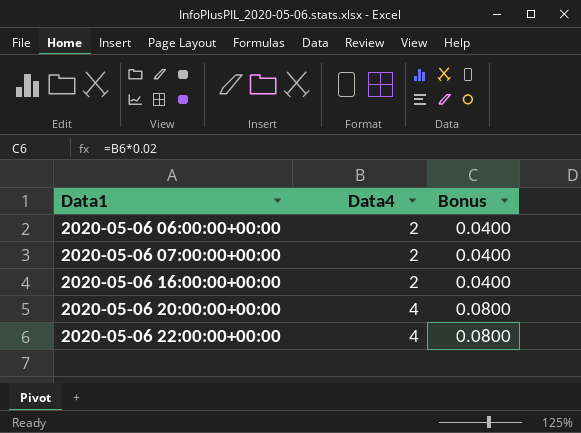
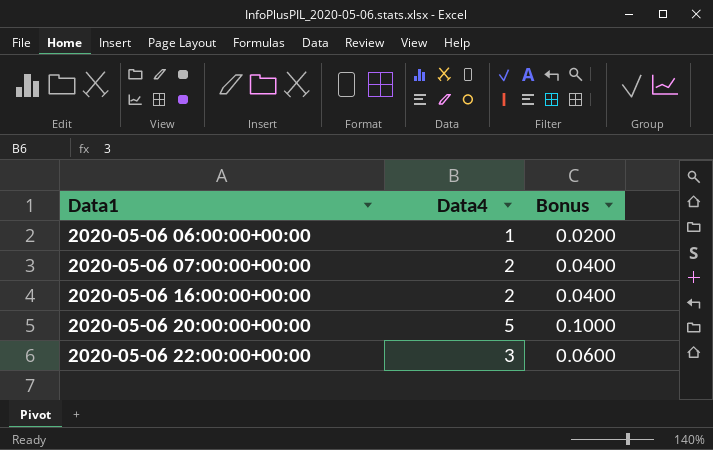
2020-05-06 06:00:00+00:00 | Data4: 2 -> 1
2020-05-06 06:00:00+00:00 | Bonus: 0.0400 -> 0.0200
2020-05-06 20:00:00+00:00 | Data4: 4 -> 5
2020-05-06 20:00:00+00:00 | Bonus: 0.0800 -> 0.1000
2020-05-06 22:00:00+00:00 | Data4: 4 -> 3
2020-05-06 22:00:00+00:00 | Bonus: 0.0800 -> 0.0600

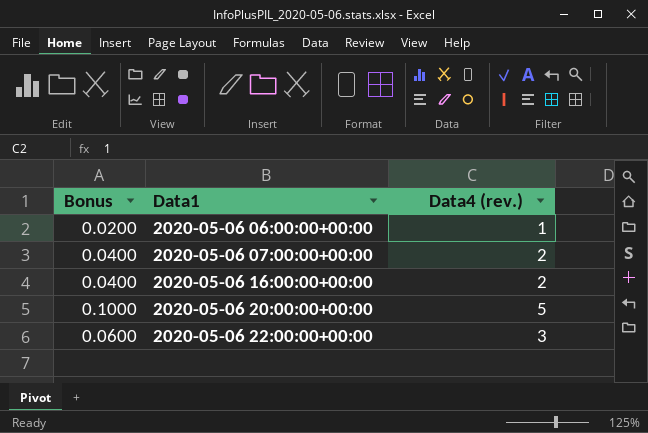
column Bonus | position: 3 -> 1
column name: Data4 -> Data4 (rev.)

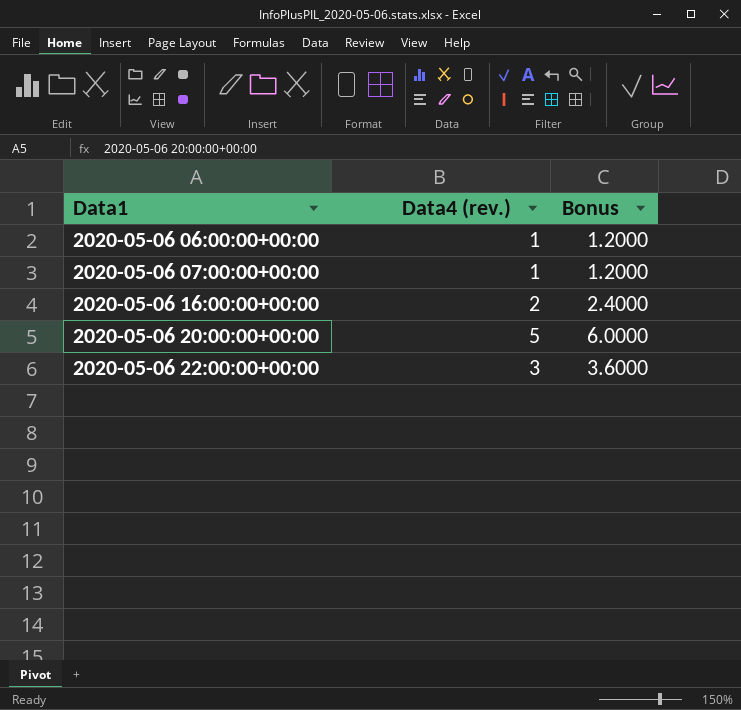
column Bonus | formula: [Data4 (rev.)] * 0.02 -> [Data4 (rev.)] * 1.2
column Bonus | position: 1 -> 3
2020-05-06 07:00:00+00:00 | Data4 (rev.): 2 -> 1

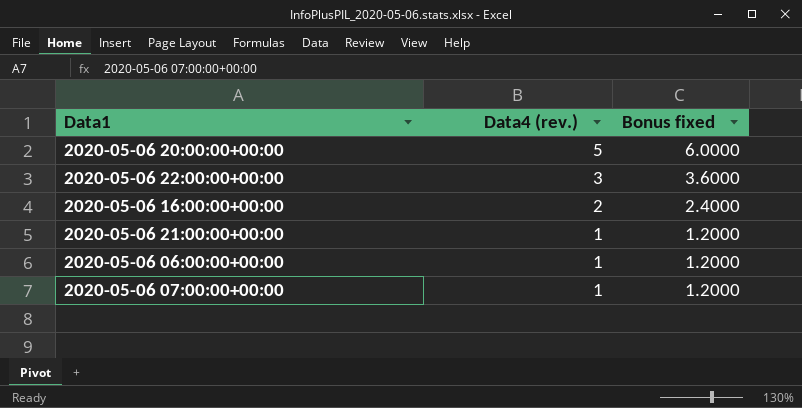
row order: Data1 ascending -> Data4 (rev.) descending
column name: Bonus -> Bonus fixed
row 2020-05-06 21:00:00+00:00: none -> 1 | 1.2000

